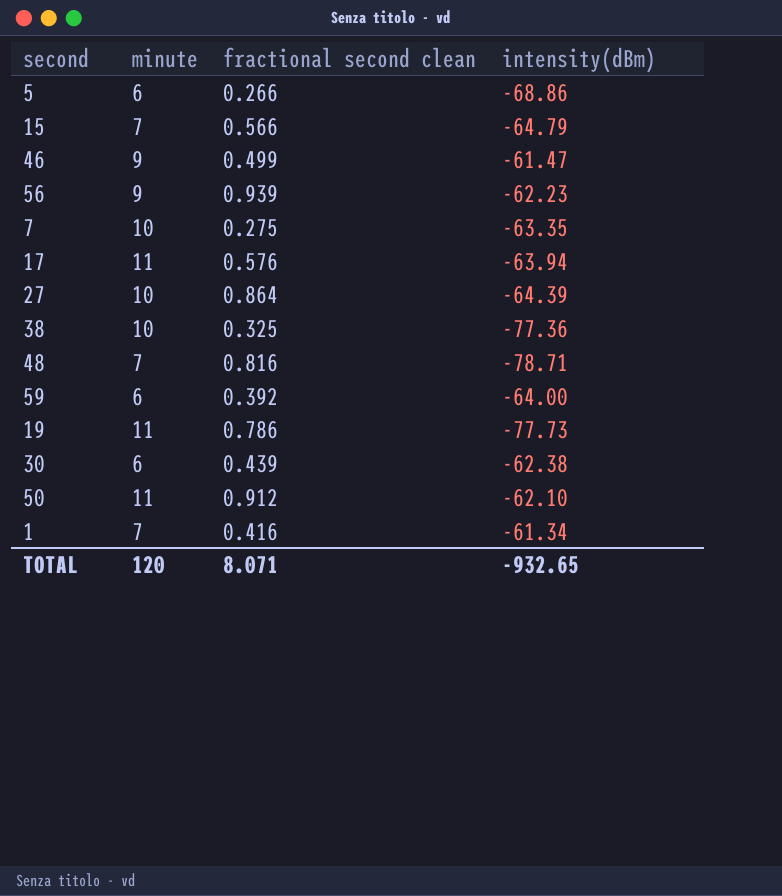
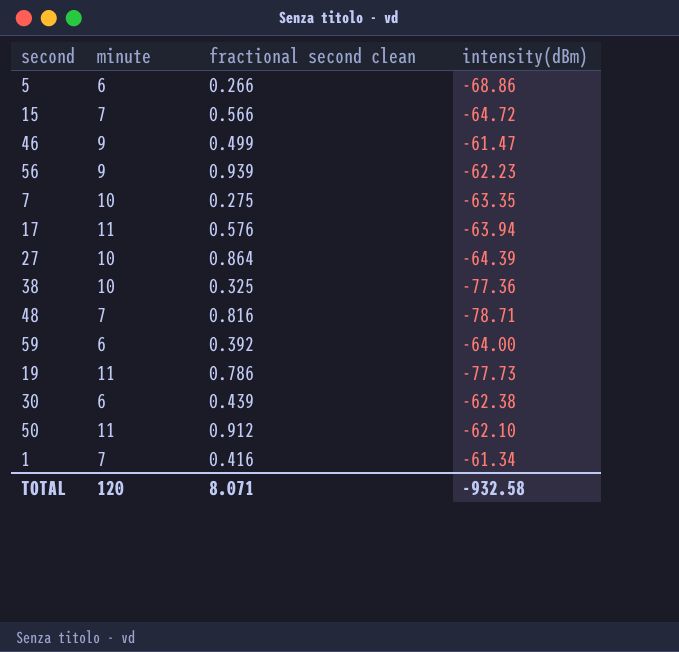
15 | intensity(dBm): -64.79 -> -64.72
TOTAL | intensity(dBm): -932.65 -> -932.58

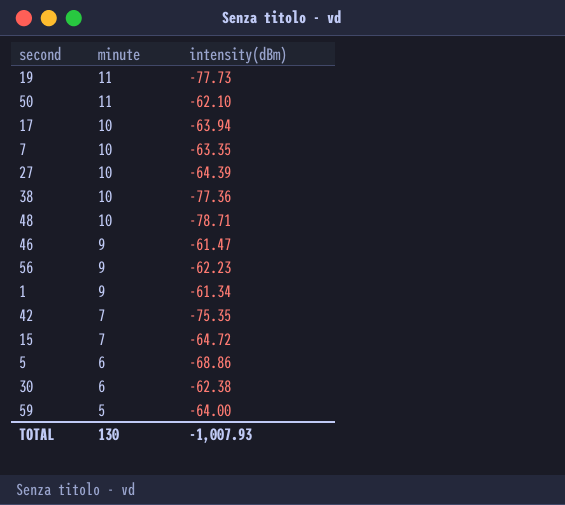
row order: none -> minute descending
column fractional second clean | position: 3 -> none
17 | minute: 11 -> 10
48 | minute: 7 -> 10
1 | minute: 7 -> 9
row 42: none -> 7 | -75.35
59 | minute: 6 -> 5
TOTAL | minute: 120 -> 130
TOTAL | intensity(dBm): -932.58 -> -1,007.93

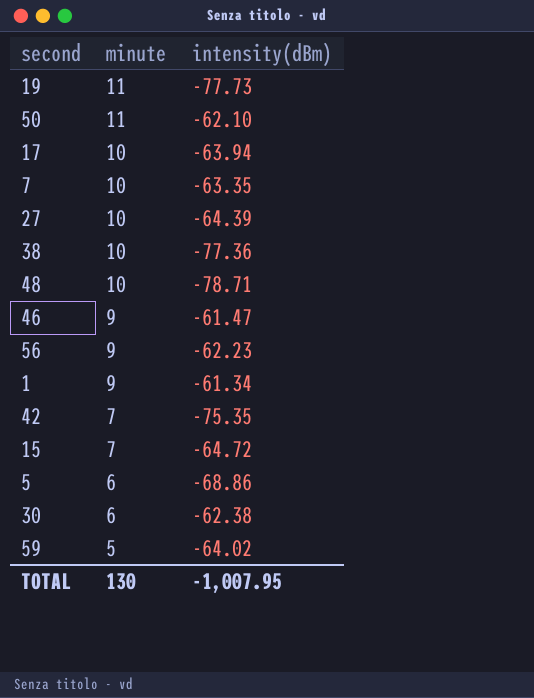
59 | intensity(dBm): -64.00 -> -64.02
TOTAL | intensity(dBm): -1,007.93 -> -1,007.95

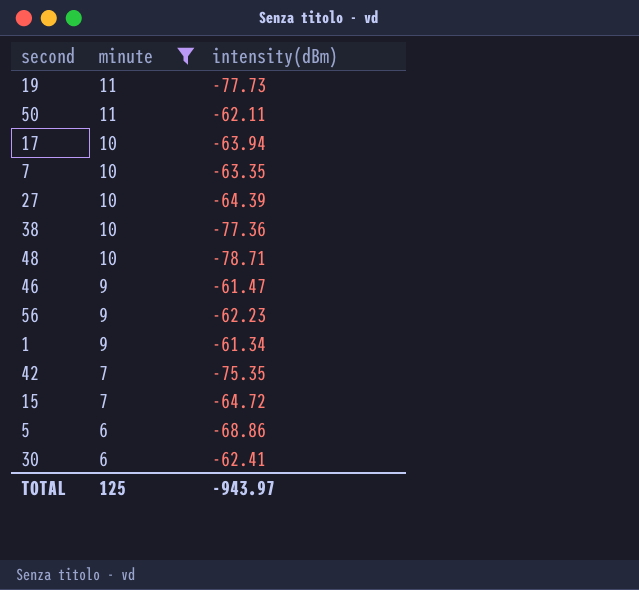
filter: none -> minute != 5
50 | intensity(dBm): -62.10 -> -62.11
30 | intensity(dBm): -62.38 -> -62.41
TOTAL | minute: 130 -> 125
TOTAL | intensity(dBm): -1,007.95 -> -943.97

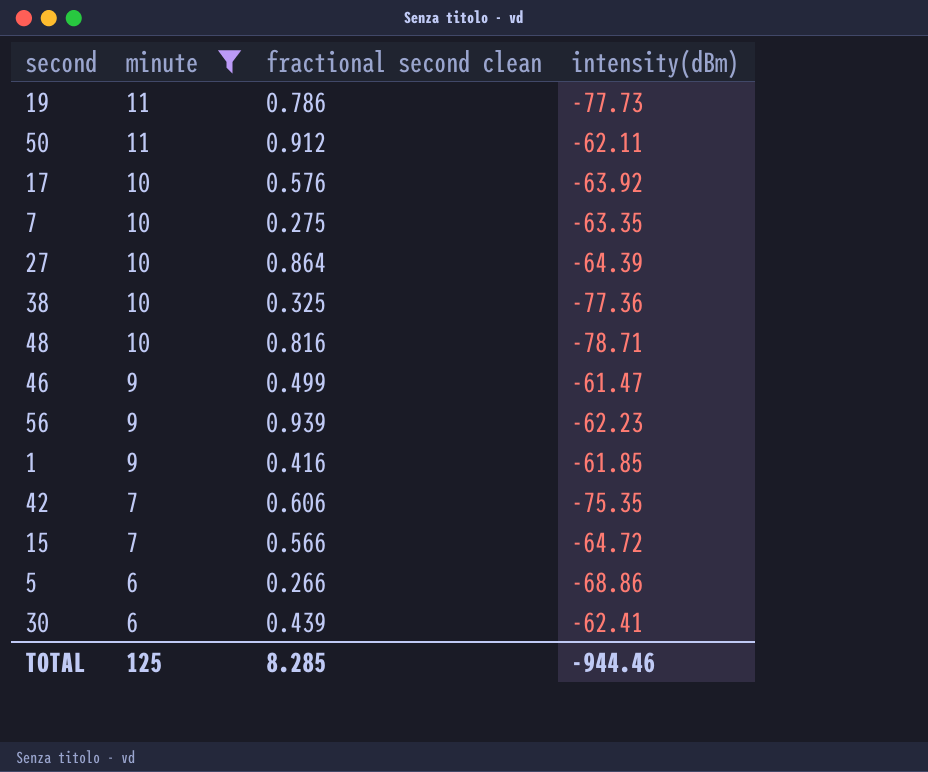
column fractional second clean | position: none -> 3
17 | intensity(dBm): -63.94 -> -63.92
1 | intensity(dBm): -61.34 -> -61.85
TOTAL | intensity(dBm): -943.97 -> -944.46

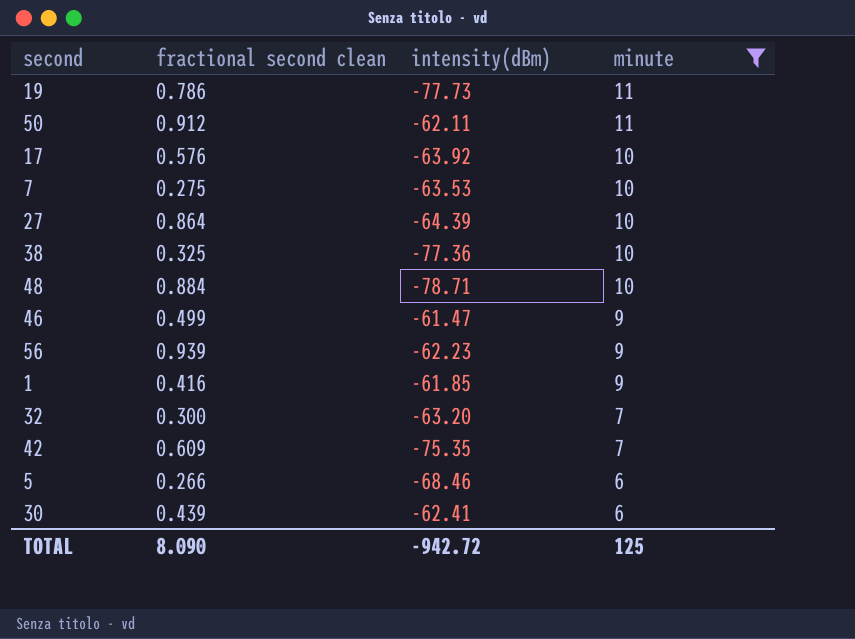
column minute | position: 2 -> 4
row 15: 7 | 0.566 | -64.72 -> none
7 | intensity(dBm): -63.35 -> -63.53
48 | fractional second clean: 0.816 -> 0.884
row 32: none -> 0.300 | -63.20 | 7
42 | fractional second clean: 0.606 -> 0.609
5 | intensity(dBm): -68.86 -> -68.46
TOTAL | fractional second clean: 8.285 -> 8.090
TOTAL | intensity(dBm): -944.46 -> -942.72

